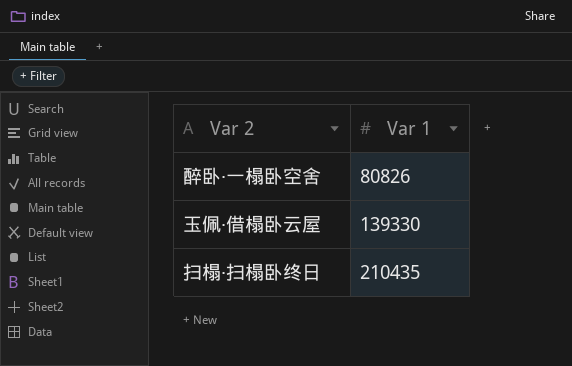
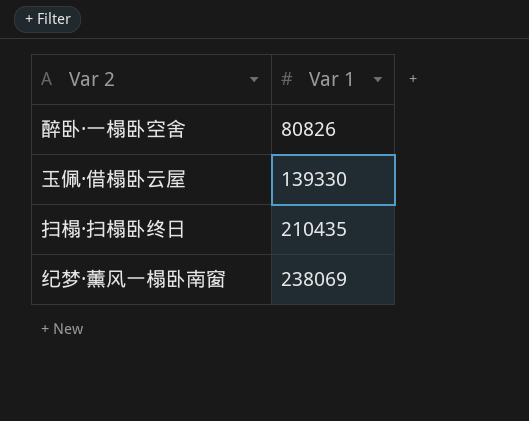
row 纪梦·薰风一榻卧南窗: none -> 238069

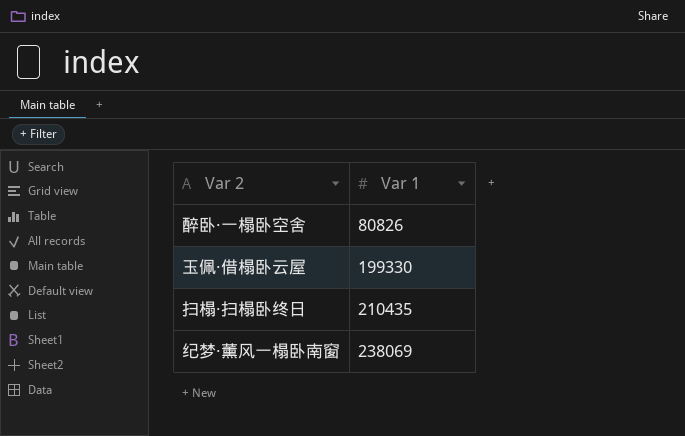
玉佩·借榻卧云屋 | Var 1: 139330 -> 199330

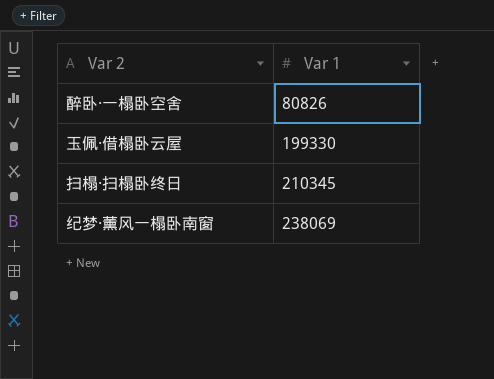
扫榻·扫榻卧终日 | Var 1: 210435 -> 210345

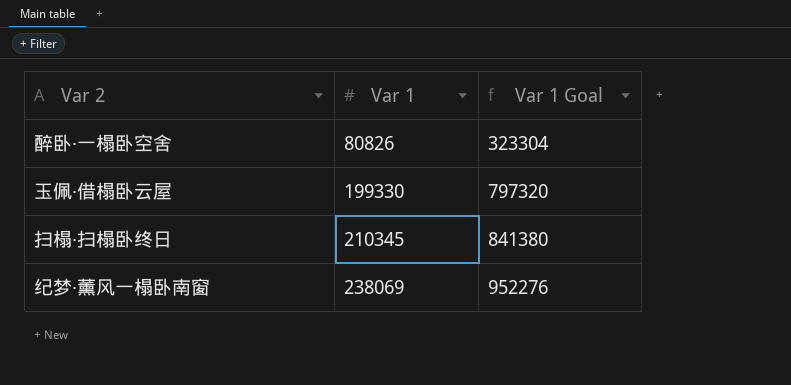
column Var 1 Goal | formula: none -> [Var 1] * 4

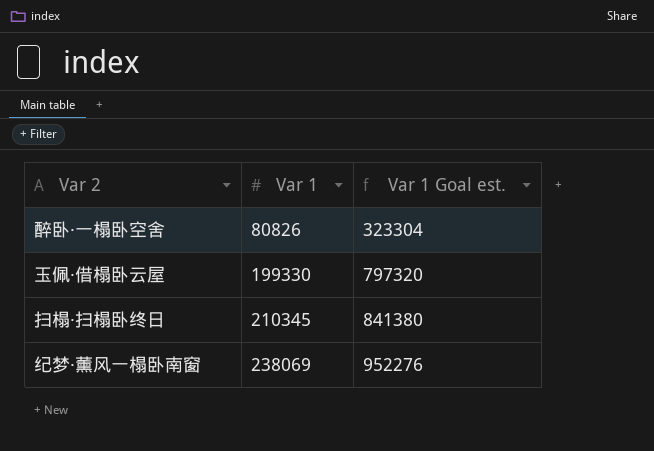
column name: Var 1 Goal -> Var 1 Goal est.

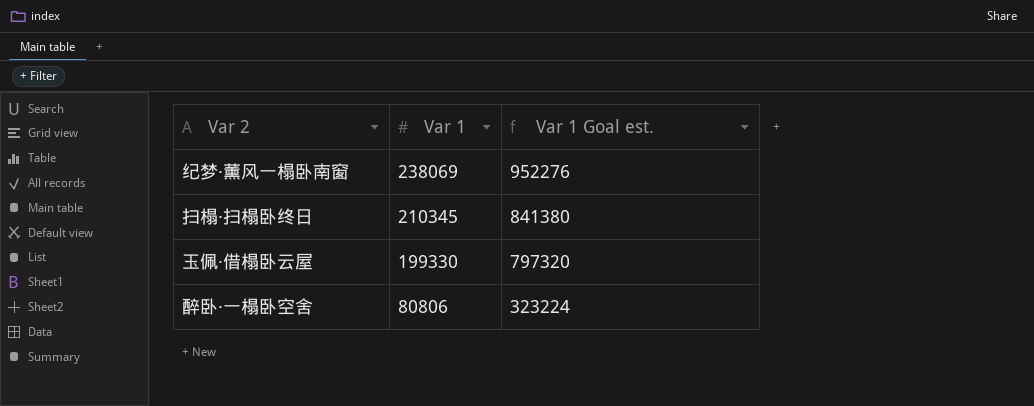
row order: Var 1 ascending -> Var 1 descending
醉卧·一榻卧空舍 | Var 1: 80826 -> 80806
醉卧·一榻卧空舍 | Var 1 Goal est.: 323304 -> 323224

